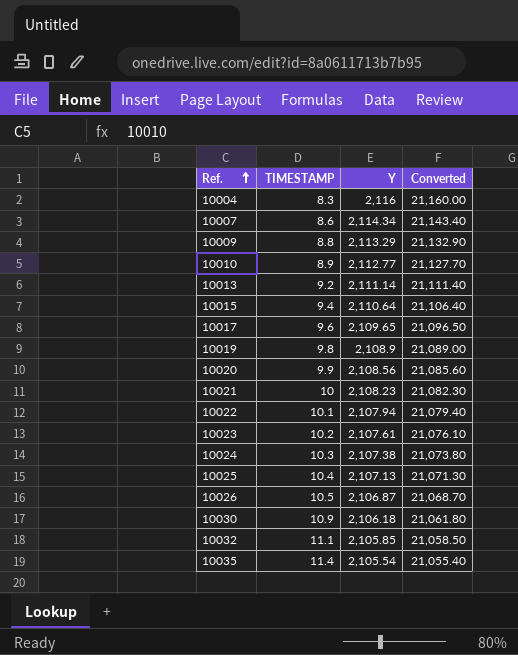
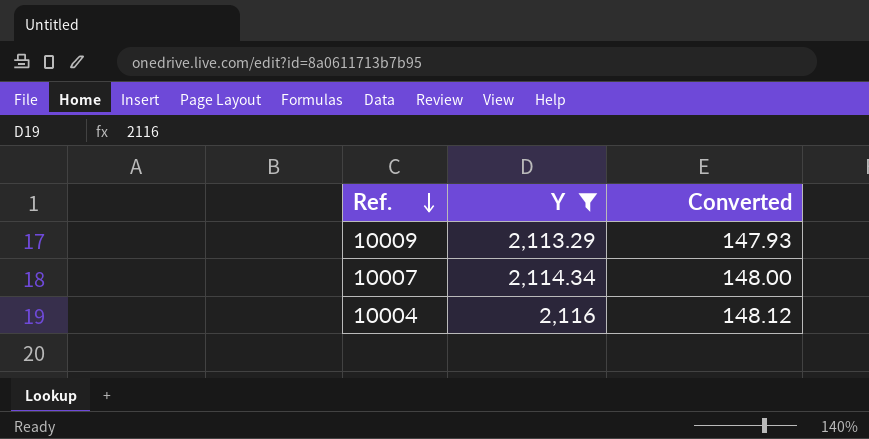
filter: none -> Y >= 2,113.29
row order: Ref. ascending -> Ref. descending
column TIMESTAMP | position: 2 -> none
column Converted | formula: [Y] * 10 -> [Y] * 0.07

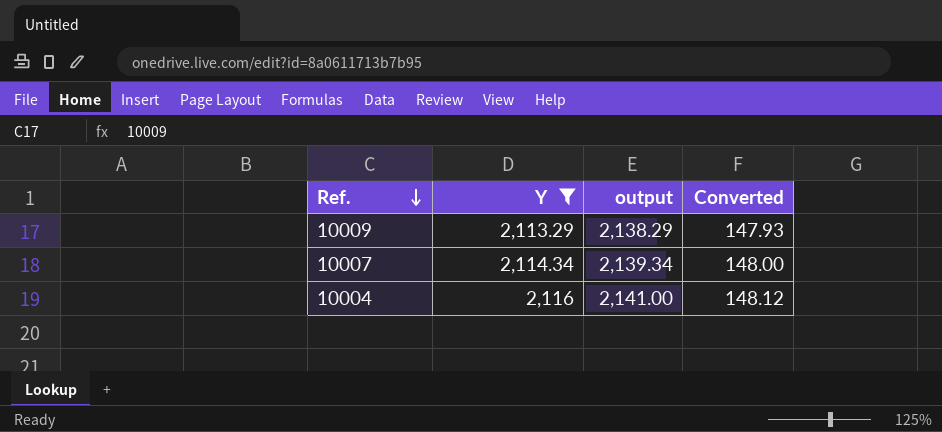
column output | formula: none -> [Y] + 25

